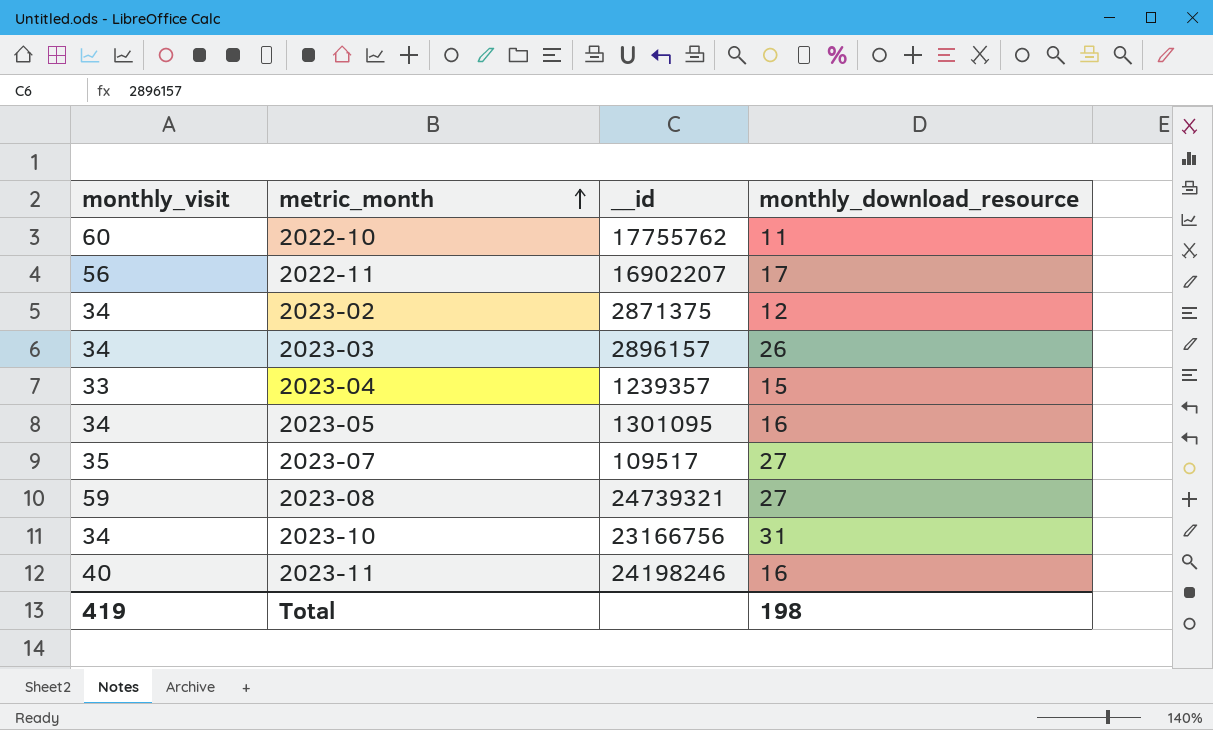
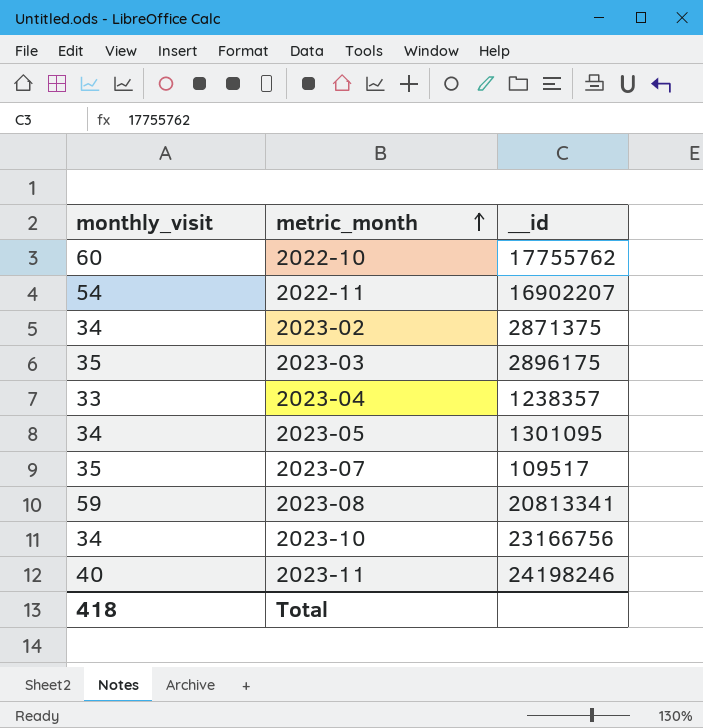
column monthly_download_resource | position: 4 -> none
2022-11 | monthly_visit: 56 -> 54
2023-03 | monthly_visit: 34 -> 35
2023-03 | __id: 2896157 -> 2896175
2023-04 | __id: 1239357 -> 1238357
2023-08 | __id: 24739321 -> 20813341
Total | monthly_visit: 419 -> 418

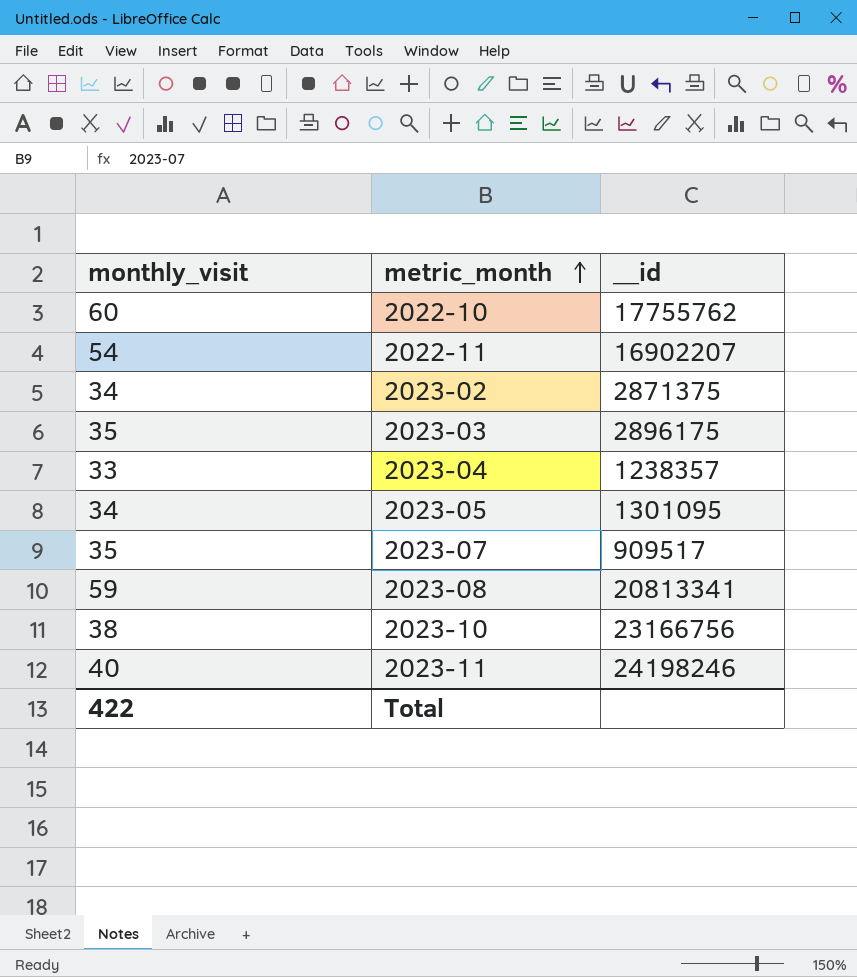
2023-07 | __id: 109517 -> 909517
2023-10 | monthly_visit: 34 -> 38
Total | monthly_visit: 418 -> 422

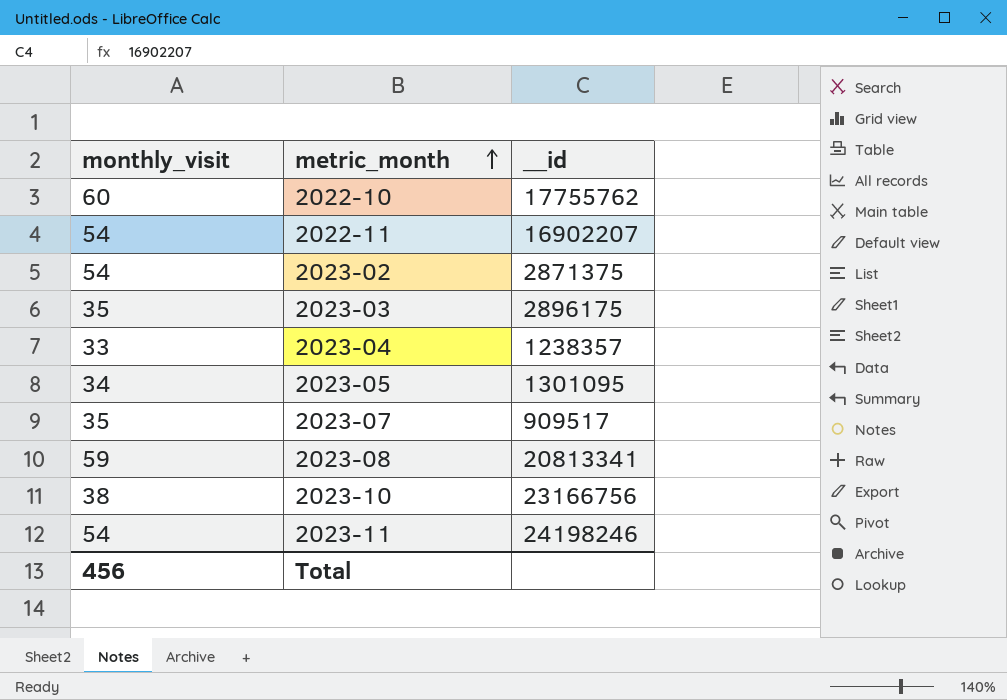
2023-02 | monthly_visit: 34 -> 54
2023-11 | monthly_visit: 40 -> 54
Total | monthly_visit: 422 -> 456

